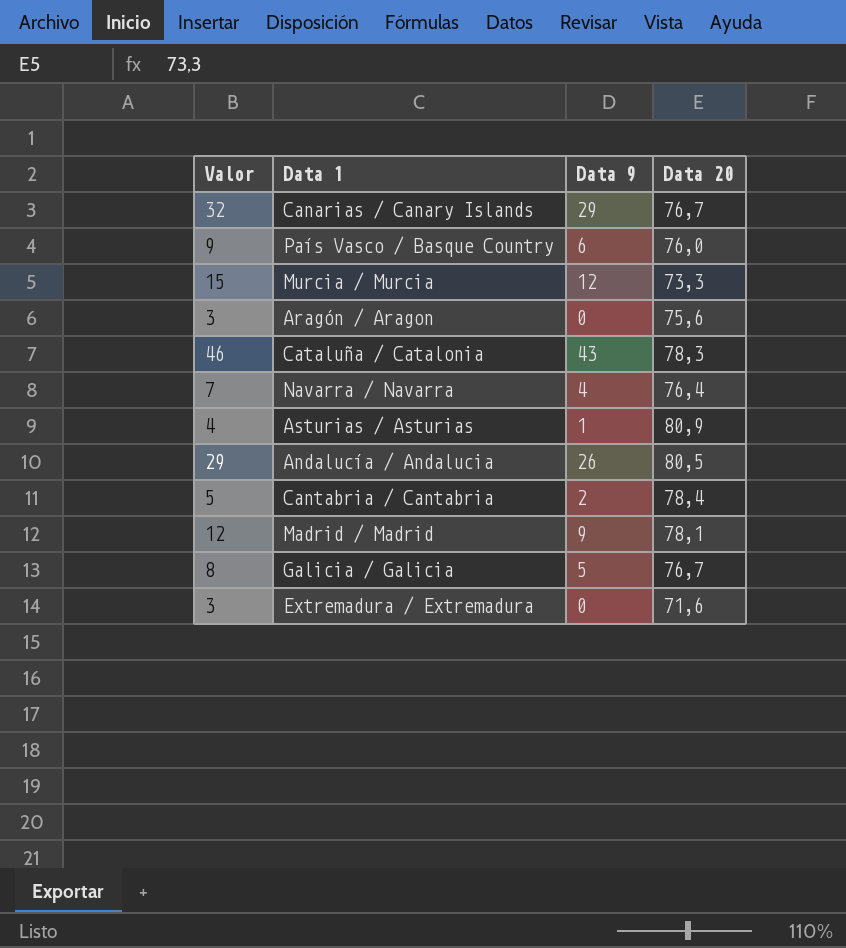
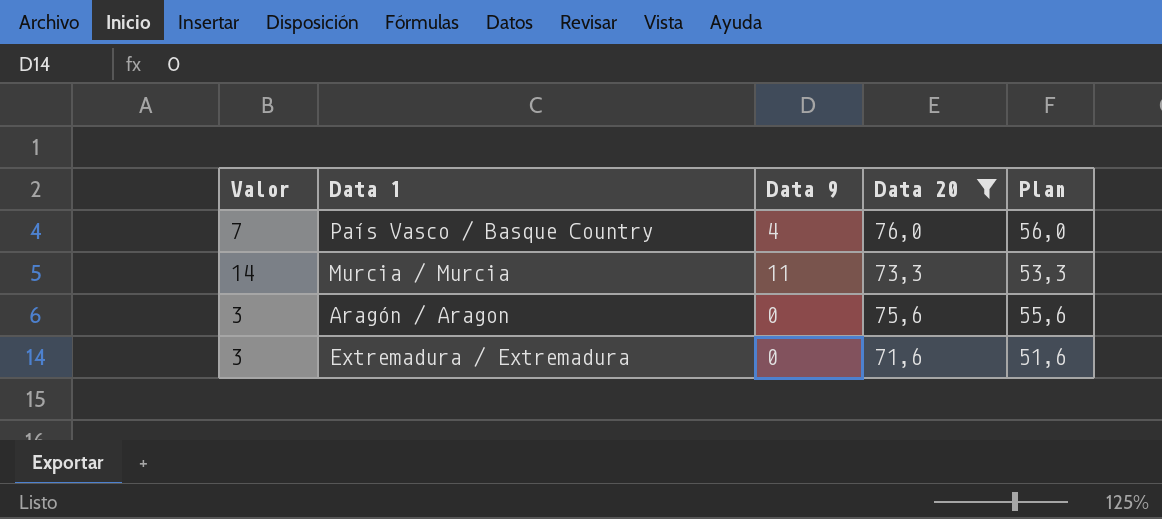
filter: none -> Data 20 <= 76,0
column Plan | formula: none -> [Data 20] - 20
País Vasco / Basque Country | Valor: 9 -> 7
País Vasco / Basque Country | Data 9: 6 -> 4
Murcia / Murcia | Valor: 15 -> 14
Murcia / Murcia | Data 9: 12 -> 11

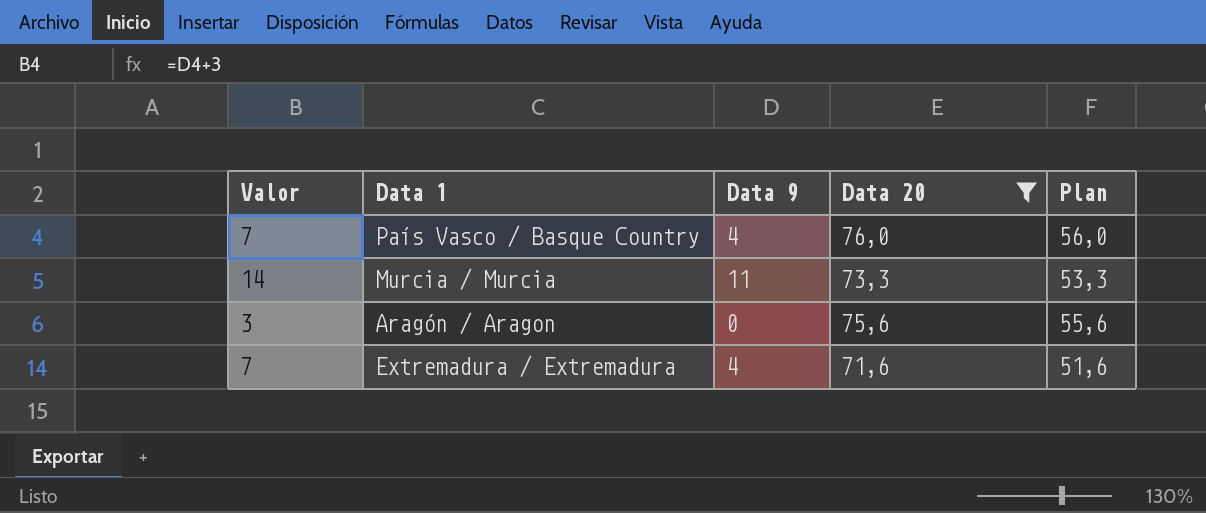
Extremadura / Extremadura | Valor: 3 -> 7
Extremadura / Extremadura | Data 9: 0 -> 4

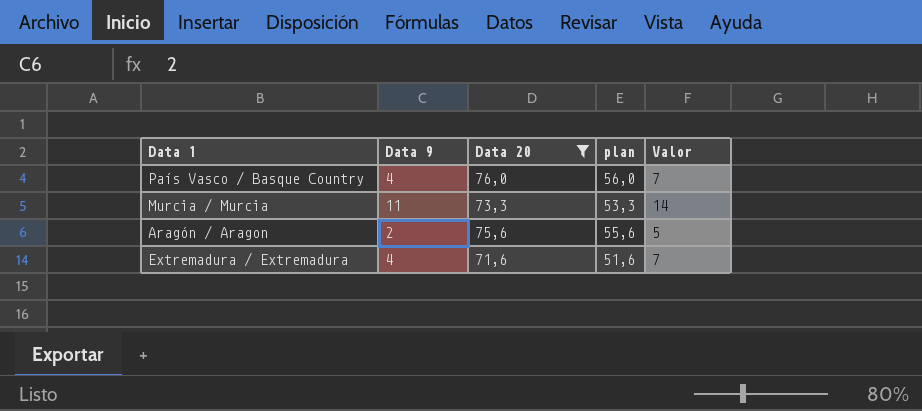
column name: Plan -> plan
column Valor | position: 1 -> 5
Aragón / Aragon | Data 9: 0 -> 2
Aragón / Aragon | Valor: 3 -> 5

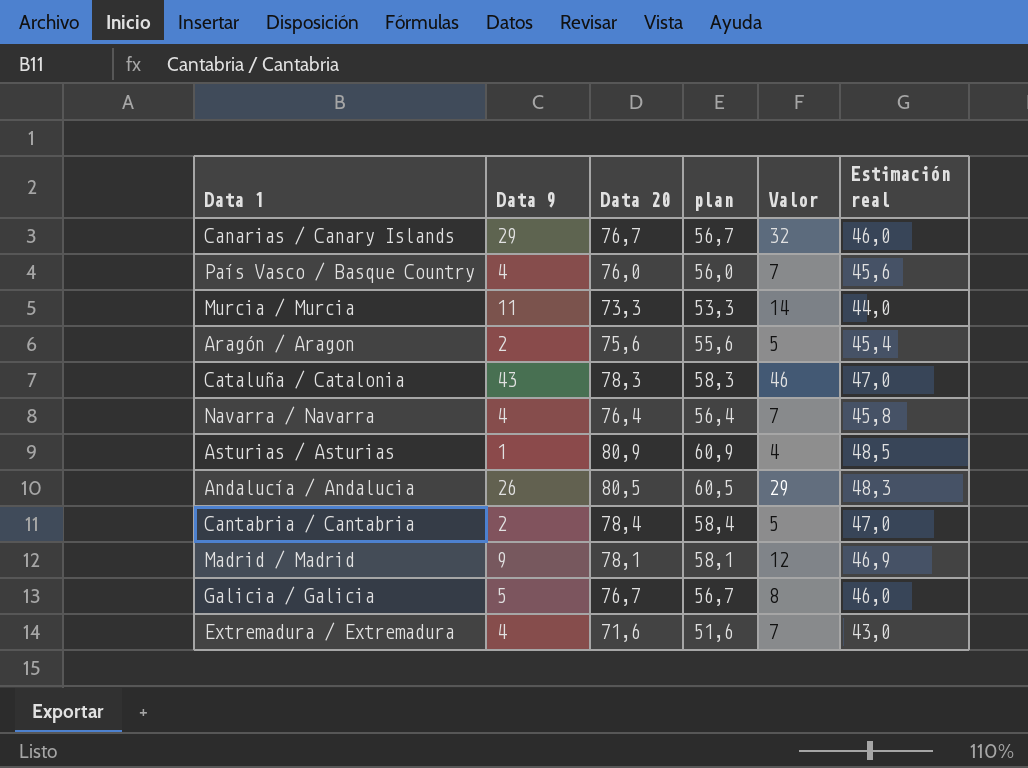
filter: Data 20 <= 76,0 -> none
column Estimación real | formula: none -> [Data 20] * 0,6

